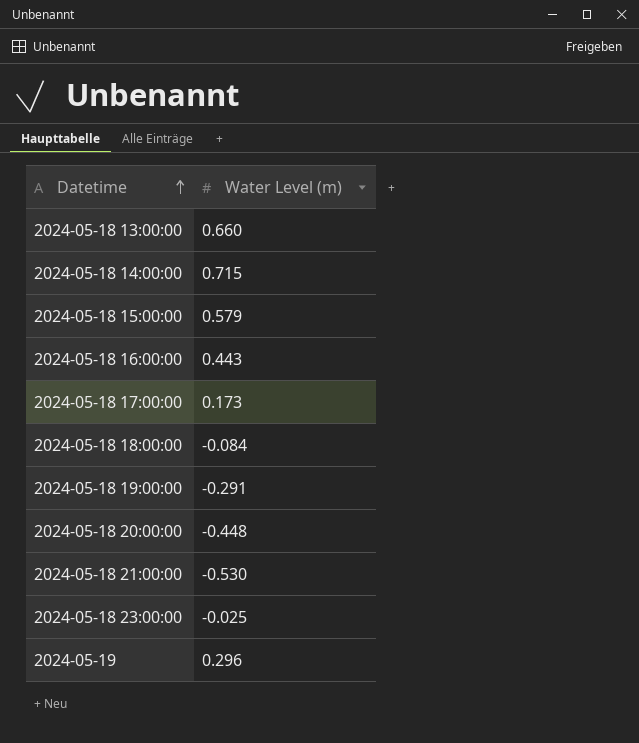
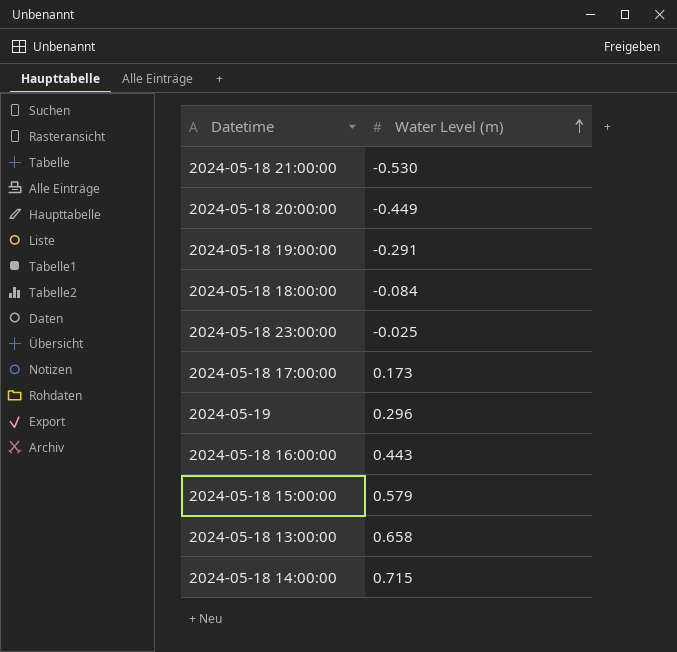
row order: Datetime ascending -> Water Level (m) ascending
2024-05-18 20:00:00 | Water Level (m): -0.448 -> -0.449
2024-05-18 13:00:00 | Water Level (m): 0.660 -> 0.658

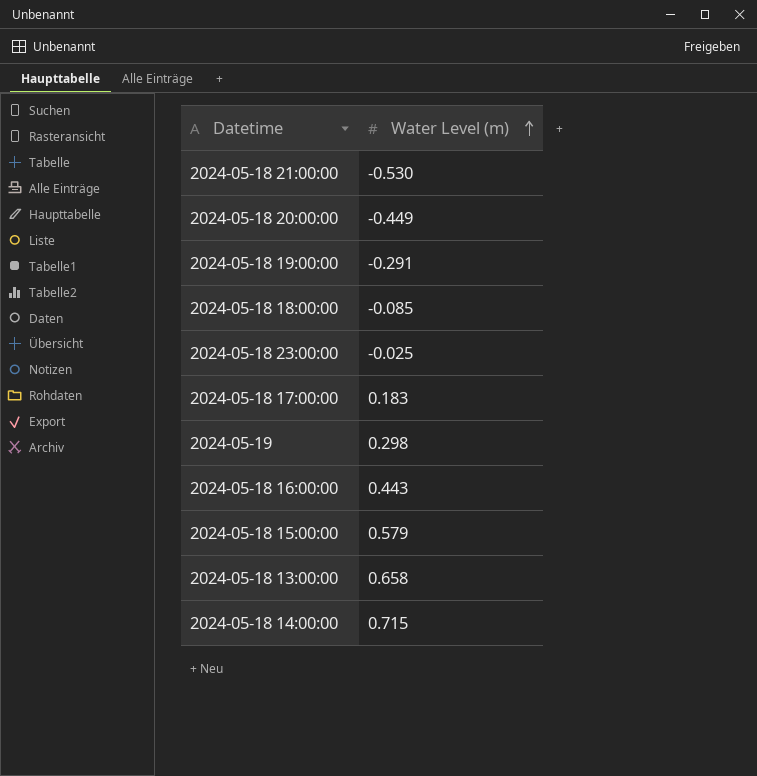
2024-05-18 18:00:00 | Water Level (m): -0.084 -> -0.085
2024-05-18 17:00:00 | Water Level (m): 0.173 -> 0.183
2024-05-19 | Water Level (m): 0.296 -> 0.298

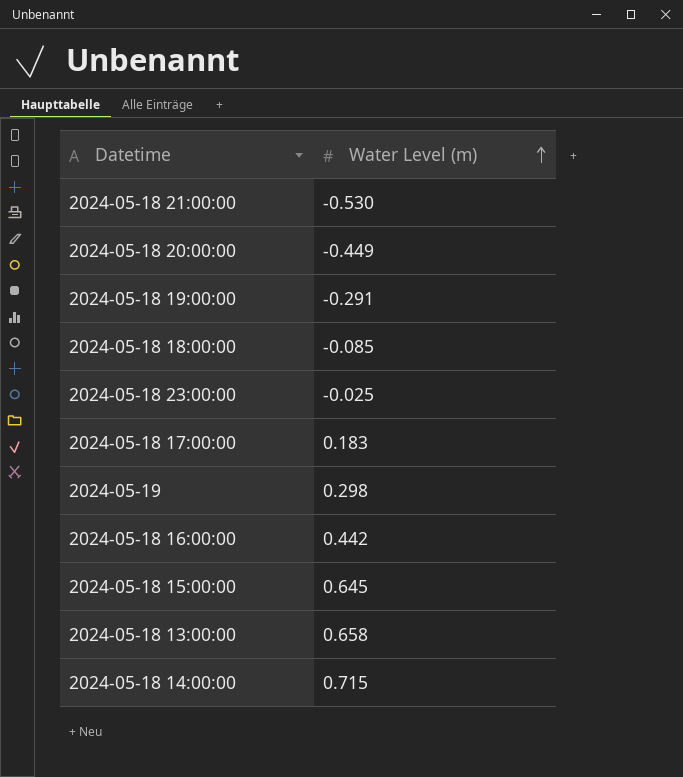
2024-05-18 16:00:00 | Water Level (m): 0.443 -> 0.442
2024-05-18 15:00:00 | Water Level (m): 0.579 -> 0.645

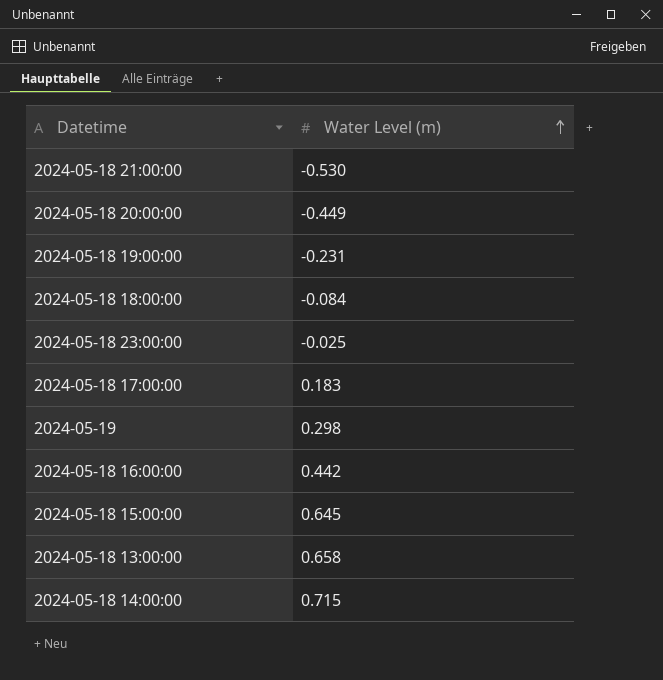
2024-05-18 19:00:00 | Water Level (m): -0.291 -> -0.231
2024-05-18 18:00:00 | Water Level (m): -0.085 -> -0.084

